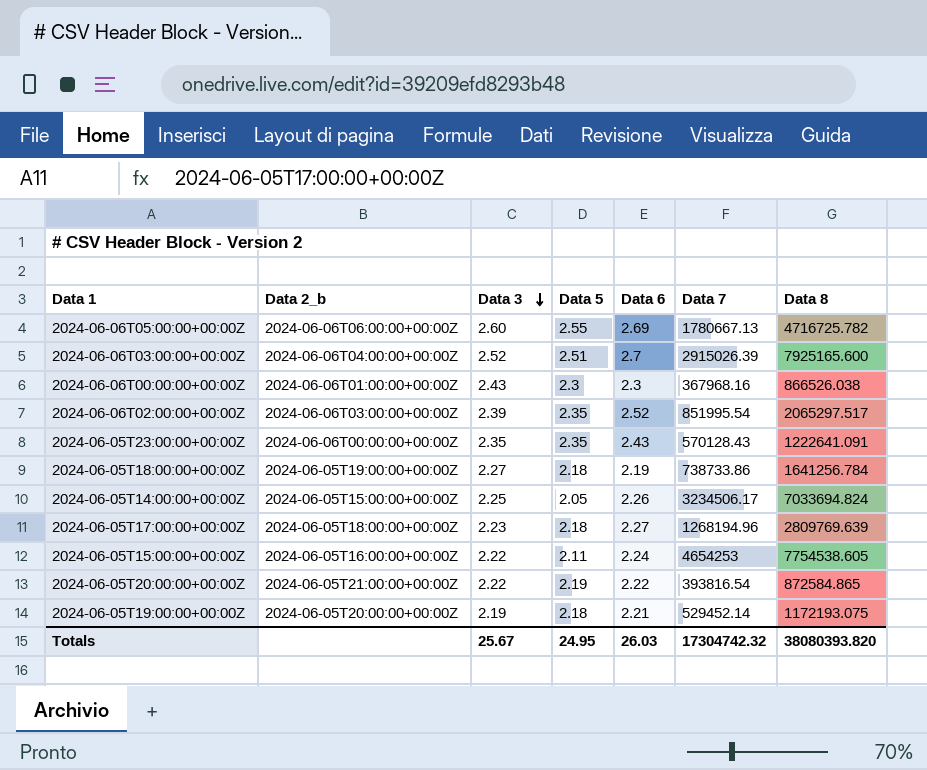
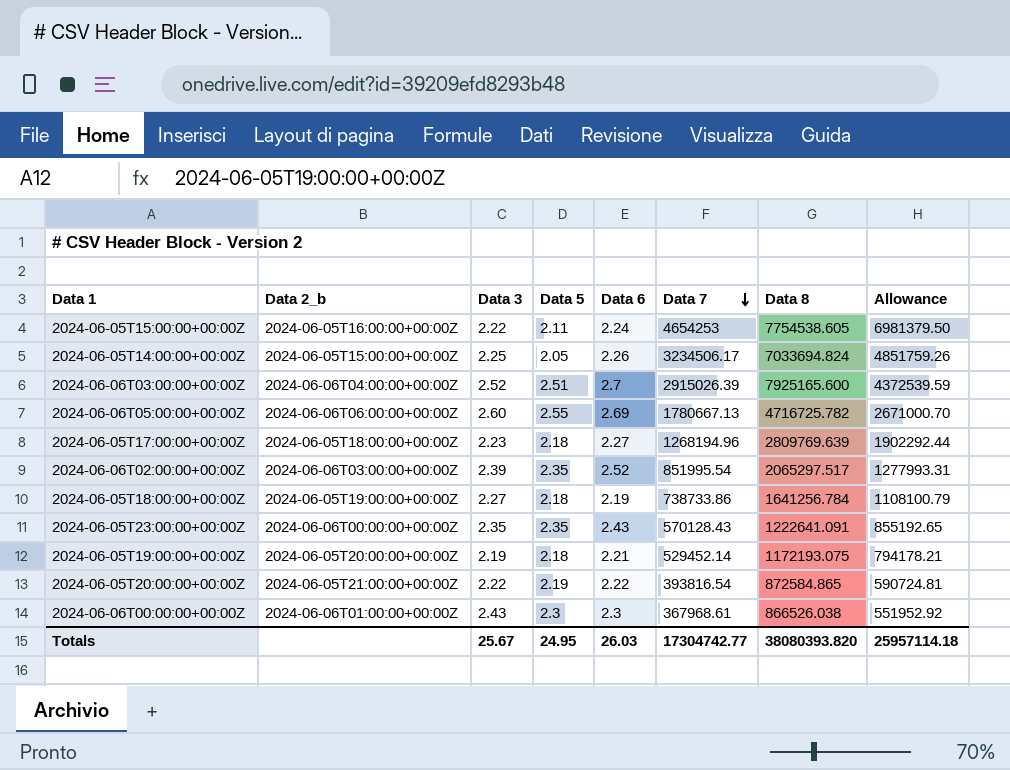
row order: Data 3 descending -> Data 7 descending
column Allowance | formula: none -> [Data 7] * 1.5
2024-06-06T00:00:00+00:00Z | Data 7: 367968.16 -> 367968.61
Totals | Data 7: 17304742.32 -> 17304742.77

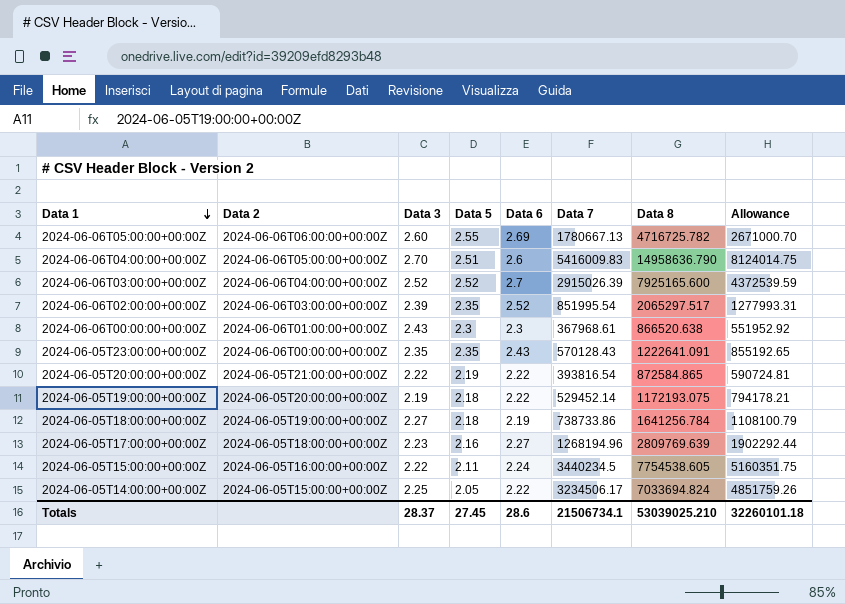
row order: Data 7 descending -> Data 1 descending
column name: Data 2_b -> Data 2
row 2024-06-06T04:00:00+00:00Z: none -> 2024-06-06T05:00:00+00:00Z | 2.70 | 2.51 | 2.6 | 5416009.83 | 14958636.790 | 8124014.75
2024-06-06T03:00:00+00:00Z | Data 5: 2.51 -> 2.52
2024-06-06T00:00:00+00:00Z | Data 8: 866526.038 -> 866520.638
2024-06-05T19:00:00+00:00Z | Data 6: 2.21 -> 2.22
2024-06-05T17:00:00+00:00Z | Data 5: 2.18 -> 2.16
2024-06-05T15:00:00+00:00Z | Data 7: 4654253 -> 3440234.5
2024-06-05T15:00:00+00:00Z | Allowance: 6981379.50 -> 5160351.75
2024-06-05T14:00:00+00:00Z | Data 6: 2.26 -> 2.22
Totals | Data 3: 25.67 -> 28.37
Totals | Data 5: 24.95 -> 27.45
Totals | Data 6: 26.03 -> 28.6
Totals | Data 7: 17304742.77 -> 21506734.1
Totals | Data 8: 38080393.820 -> 53039025.210
Totals | Allowance: 25957114.18 -> 32260101.18

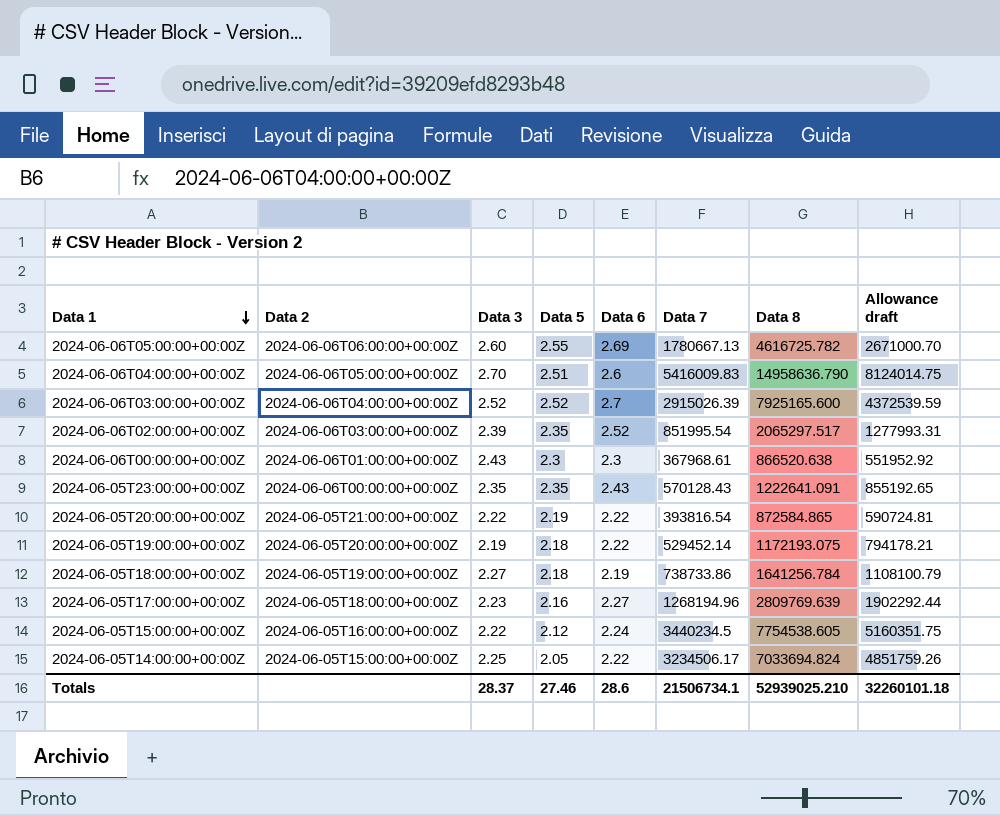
column name: Allowance -> Allowance draft
2024-06-06T05:00:00+00:00Z | Data 8: 4716725.782 -> 4616725.782
2024-06-05T15:00:00+00:00Z | Data 5: 2.11 -> 2.12
Totals | Data 5: 27.45 -> 27.46
Totals | Data 8: 53039025.210 -> 52939025.210

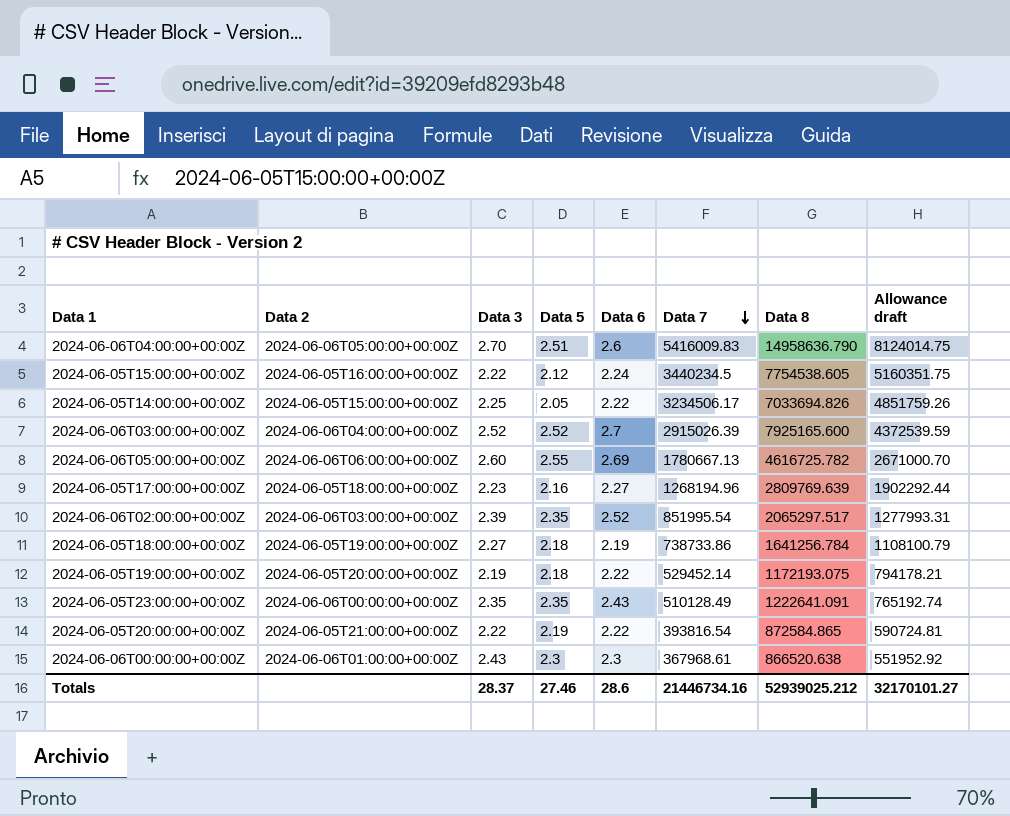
row order: Data 1 descending -> Data 7 descending
2024-06-05T14:00:00+00:00Z | Data 8: 7033694.824 -> 7033694.826
2024-06-05T23:00:00+00:00Z | Data 7: 570128.43 -> 510128.49
2024-06-05T23:00:00+00:00Z | Allowance draft: 855192.65 -> 765192.74
Totals | Data 7: 21506734.1 -> 21446734.16
Totals | Data 8: 52939025.210 -> 52939025.212
Totals | Allowance draft: 32260101.18 -> 32170101.27

